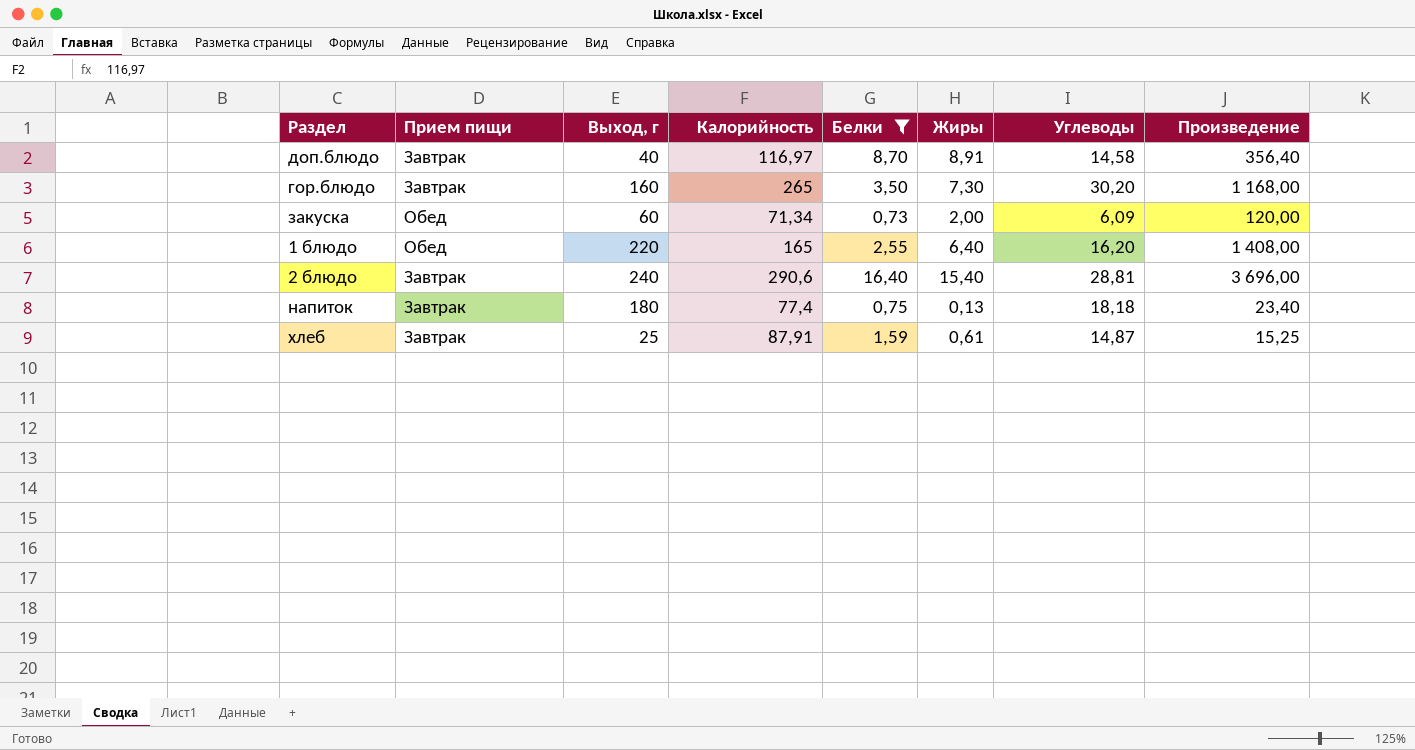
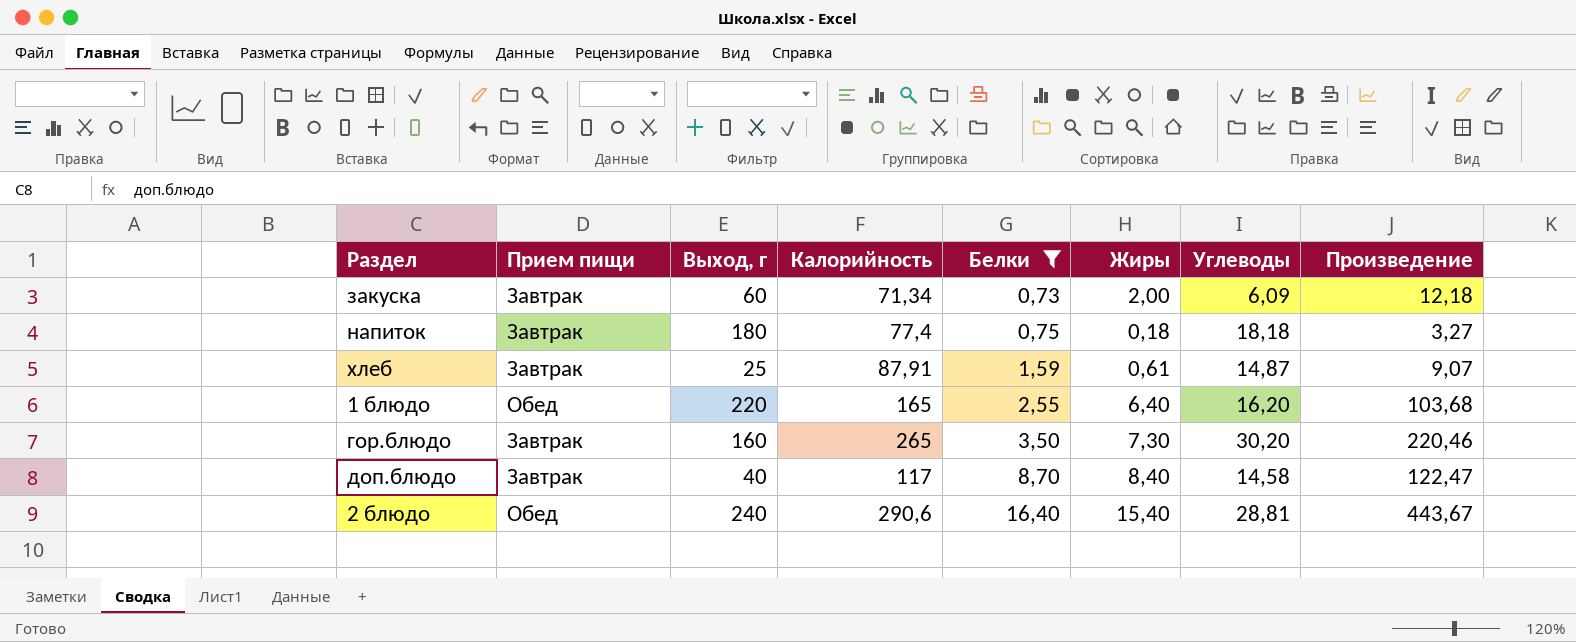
row order: none -> Белки ascending
column Произведение | formula: [Выход, г] * [Жиры] -> [Жиры] * [Углеводы]
закуска | Прием пищи: Обед -> Завтрак
напиток | Жиры: 0,13 -> 0,18
доп.блюдо | Калорийность: 116,97 -> 117
доп.блюдо | Жиры: 8,91 -> 8,40
2 блюдо | Прием пищи: Завтрак -> Обед

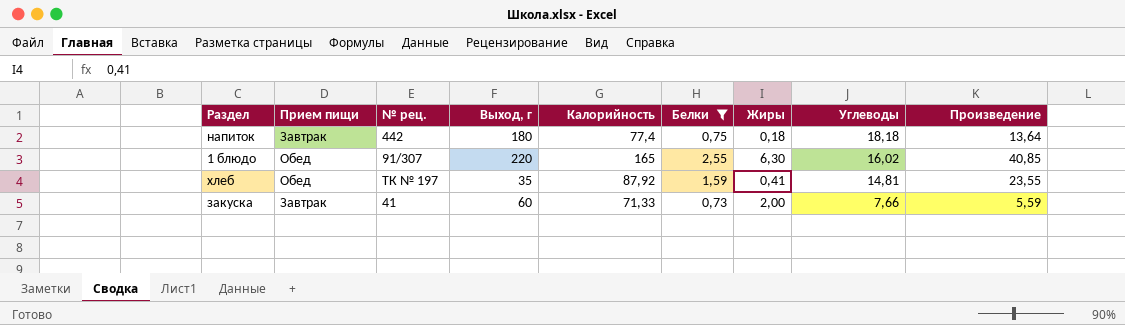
row order: Белки ascending -> Углеводы descending
column № рец. | position: none -> 3
column Произведение | formula: [Жиры] * [Углеводы] -> [Белки] * [Углеводы]
row гор.блюдо: Завтрак | 160 | 265 | 3,50 | 7,30 | 30,20 | 220,46 -> none
row доп.блюдо: Завтрак | 40 | 117 | 8,70 | 8,40 | 14,58 | 122,47 -> none
row 2 блюдо: Обед | 240 | 290,6 | 16,40 | 15,40 | 28,81 | 443,67 -> none
1 блюдо | Жиры: 6,40 -> 6,30
1 блюдо | Углеводы: 16,20 -> 16,02
хлеб | Прием пищи: Завтрак -> Обед
хлеб | Выход, г: 25 -> 35
хлеб | Калорийность: 87,91 -> 87,92
хлеб | Жиры: 0,61 -> 0,41
хлеб | Углеводы: 14,87 -> 14,81
закуска | Калорийность: 71,34 -> 71,33
закуска | Углеводы: 6,09 -> 7,66

